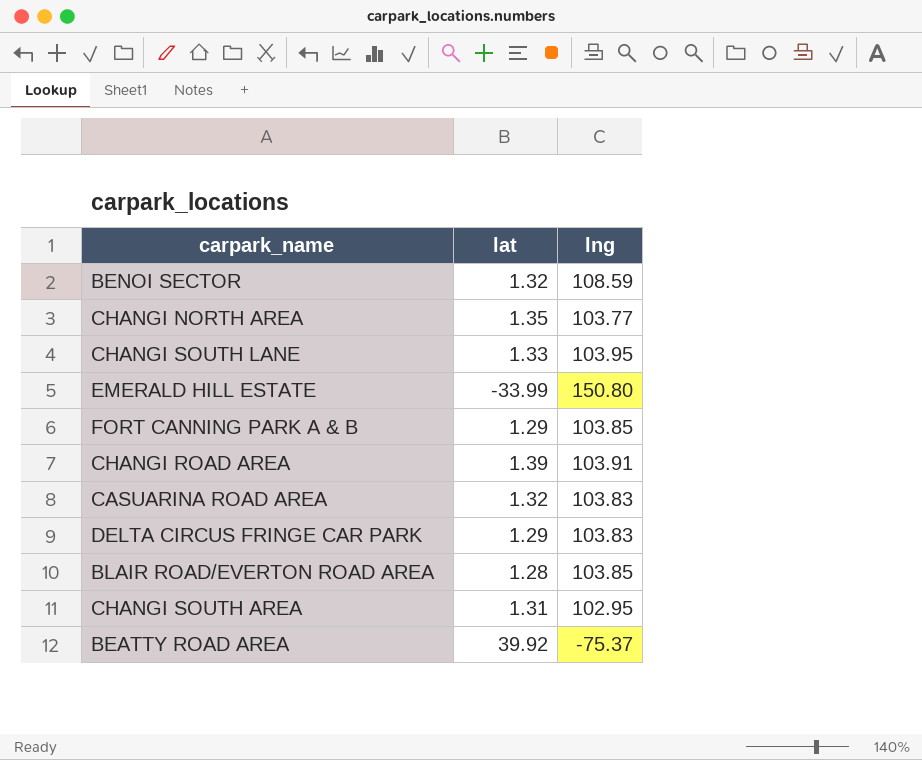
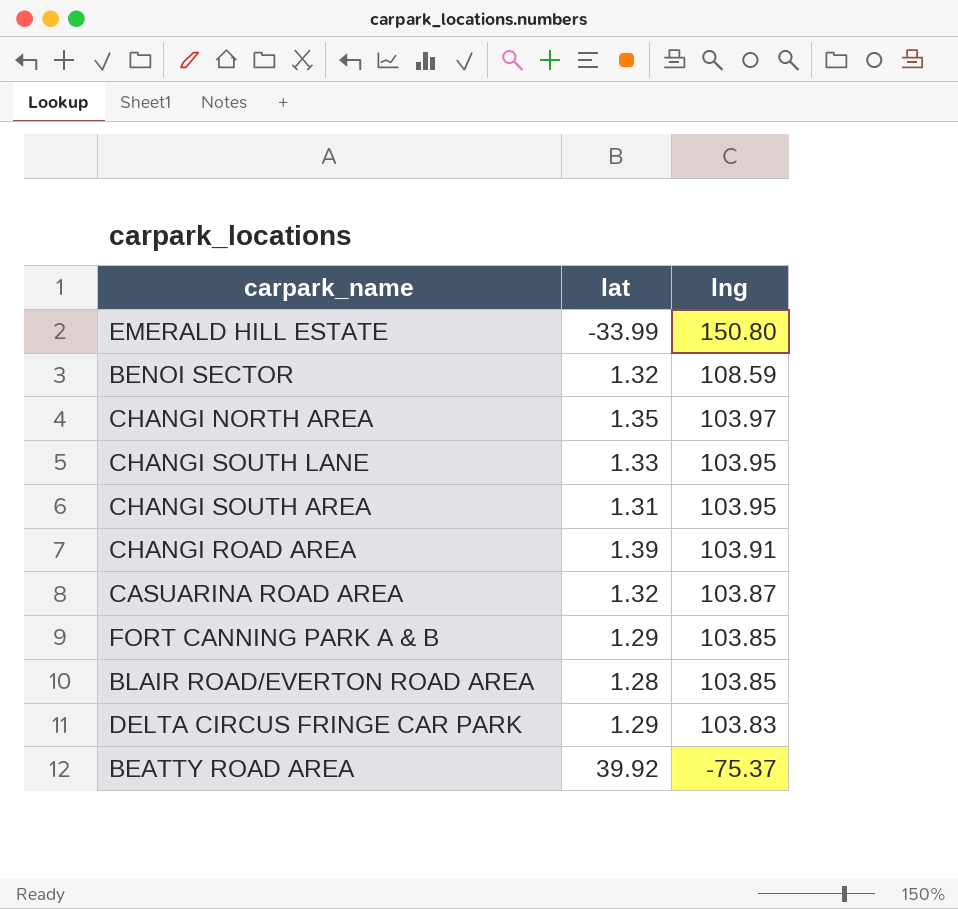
row order: none -> lng descending
CHANGI NORTH AREA | lng: 103.77 -> 103.97
CHANGI SOUTH AREA | lng: 102.95 -> 103.95
CASUARINA ROAD AREA | lng: 103.83 -> 103.87

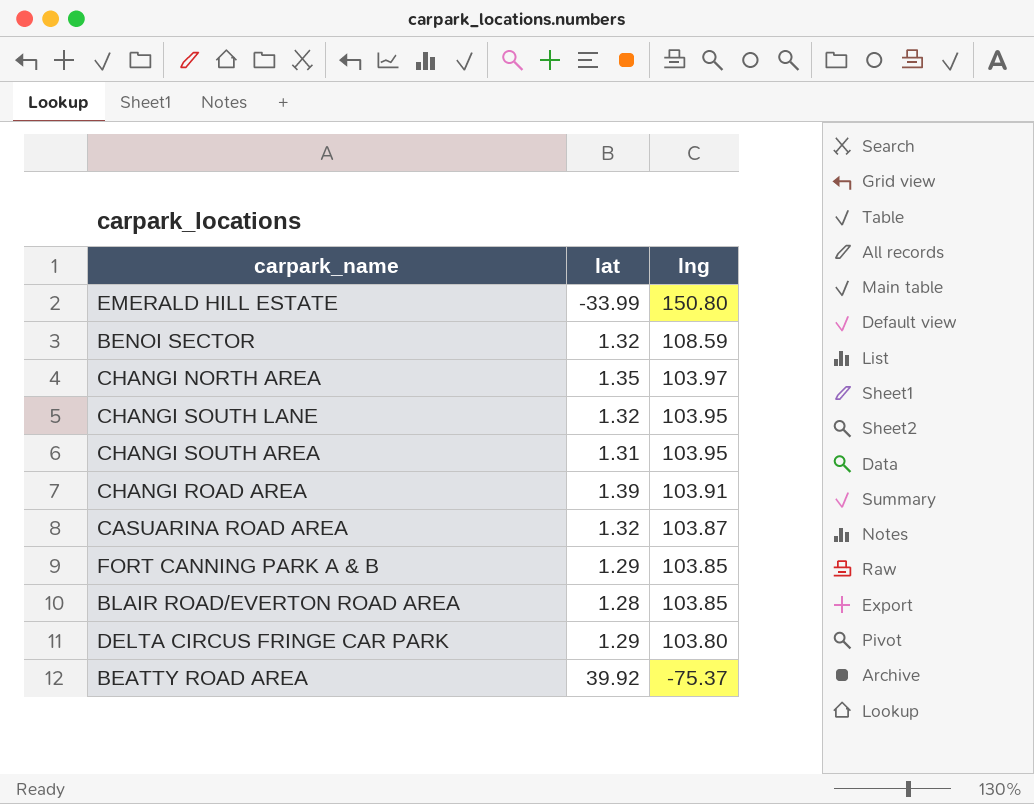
CHANGI SOUTH LANE | lat: 1.33 -> 1.32
DELTA CIRCUS FRINGE CAR PARK | lng: 103.83 -> 103.80

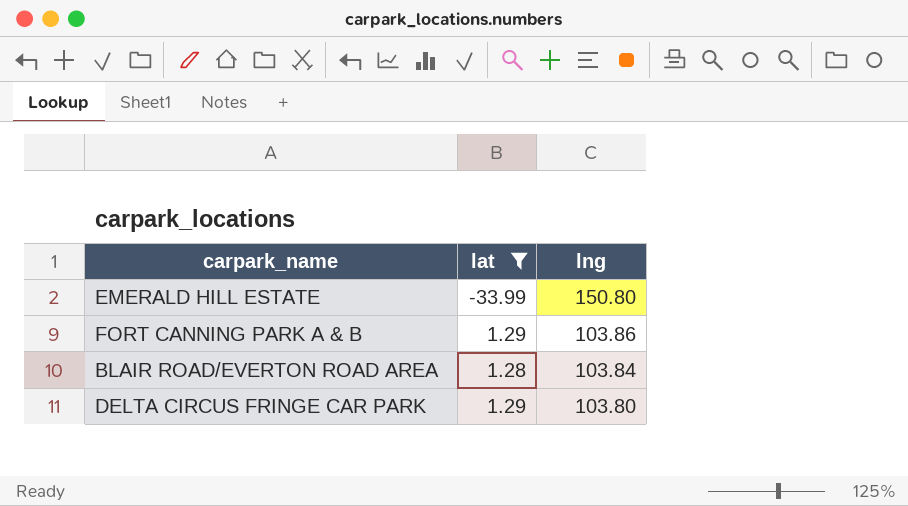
filter: none -> lat <= 1.29
FORT CANNING PARK A & B | lng: 103.85 -> 103.86
BLAIR ROAD/EVERTON ROAD AREA | lng: 103.85 -> 103.84

